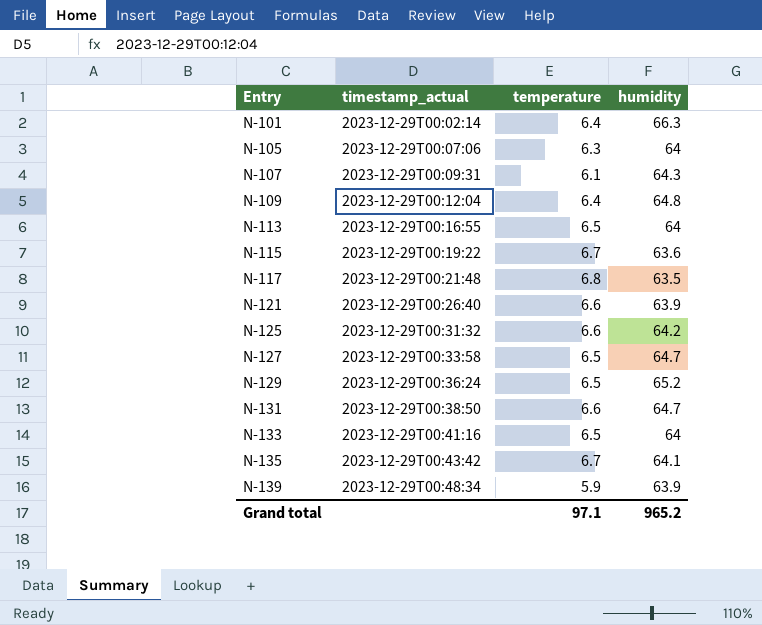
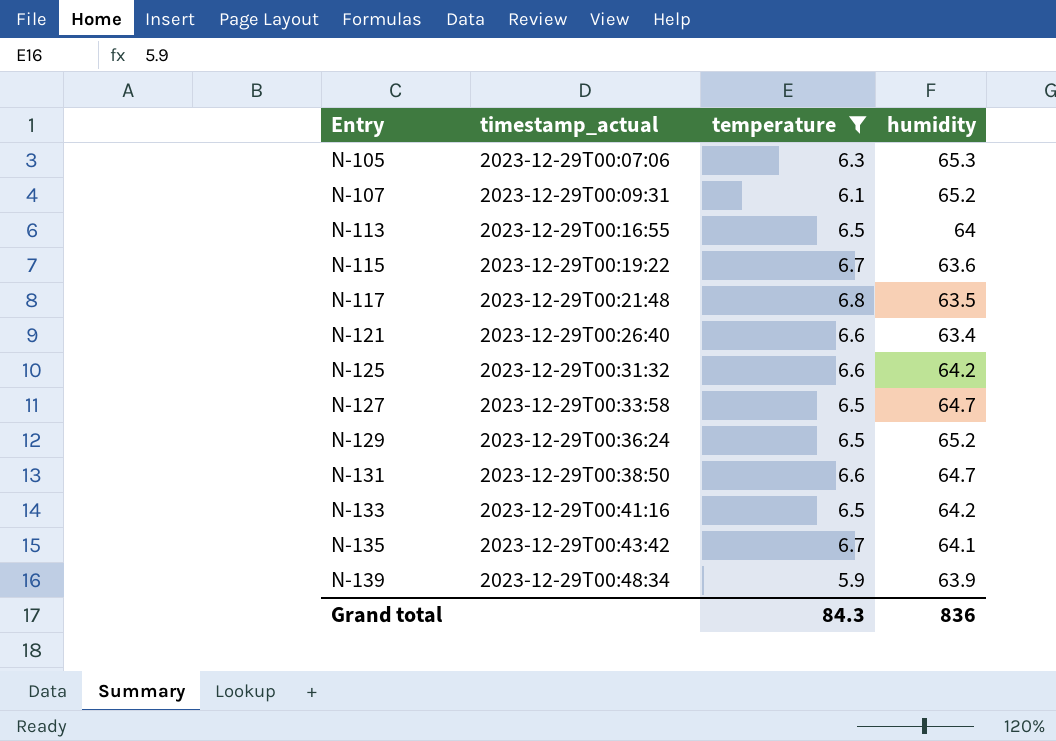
filter: none -> temperature != 6.4
N-105 | humidity: 64 -> 65.3
N-107 | humidity: 64.3 -> 65.2
N-121 | humidity: 63.9 -> 63.4
N-133 | humidity: 64 -> 64.2
Grand total | temperature: 97.1 -> 84.3
Grand total | humidity: 965.2 -> 836

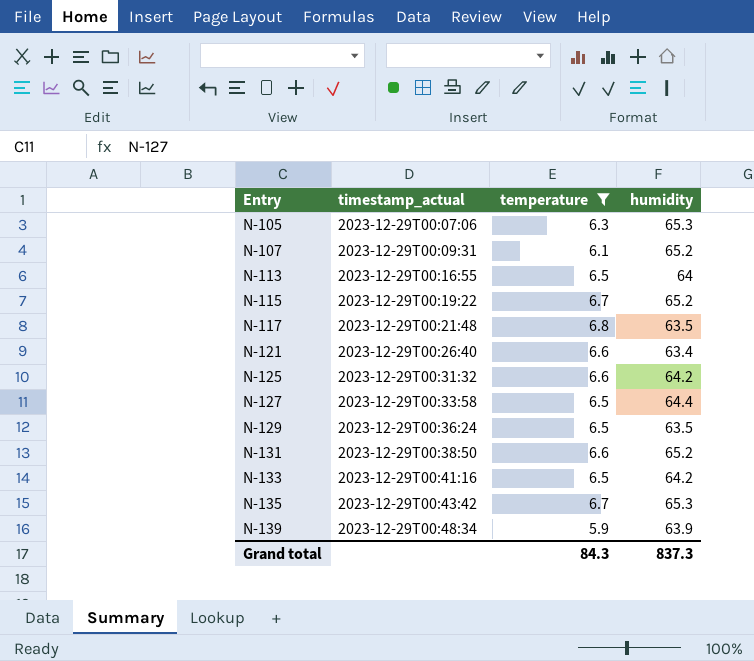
N-115 | humidity: 63.6 -> 65.2
N-127 | humidity: 64.7 -> 64.4
N-129 | humidity: 65.2 -> 63.5
N-131 | humidity: 64.7 -> 65.2
N-135 | humidity: 64.1 -> 65.3
Grand total | humidity: 836 -> 837.3

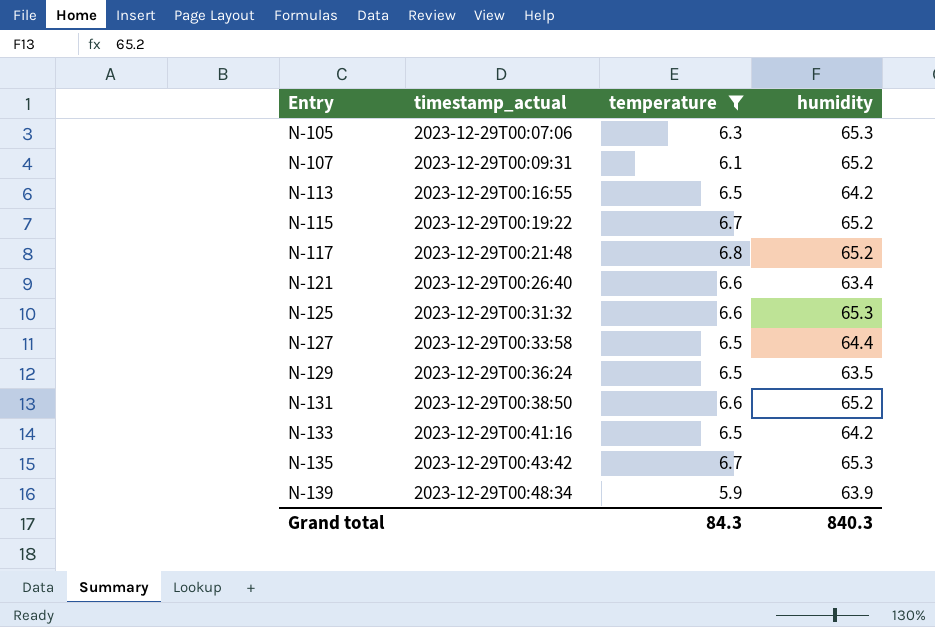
N-113 | humidity: 64 -> 64.2
N-117 | humidity: 63.5 -> 65.2
N-125 | humidity: 64.2 -> 65.3
Grand total | humidity: 837.3 -> 840.3

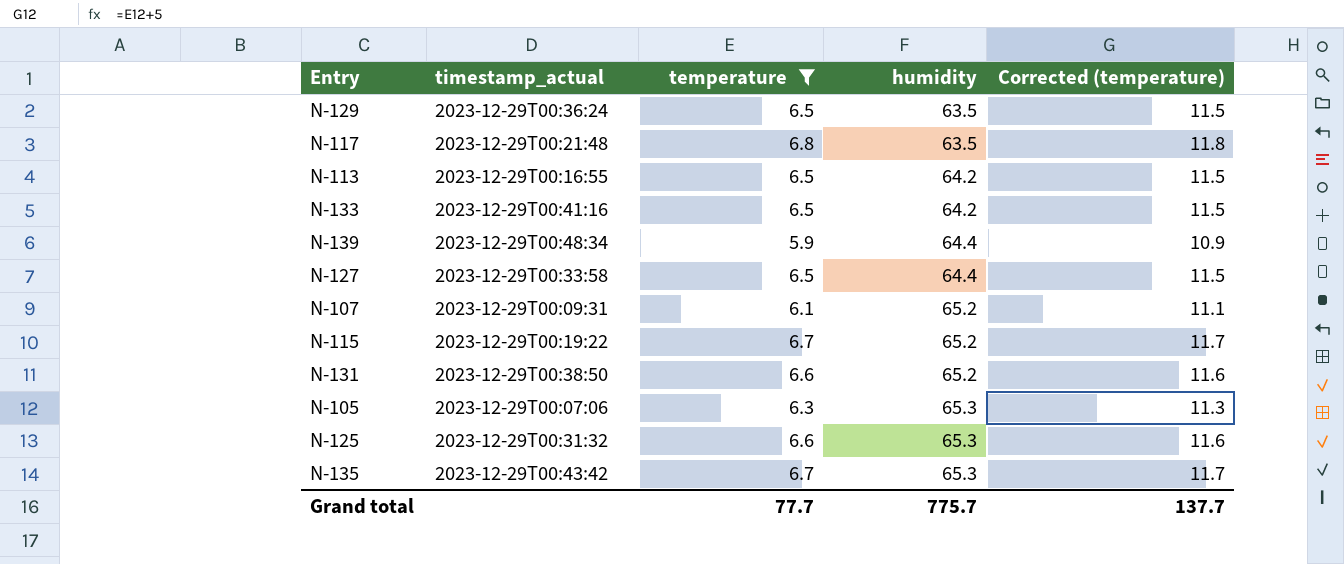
row order: Entry ascending -> humidity ascending
column Corrected (temperature) | formula: none -> [temperature] + 5
row N-121: 2023-12-29T00:26:40 | 6.6 | 63.4 -> none
N-117 | humidity: 65.2 -> 63.5
N-139 | humidity: 63.9 -> 64.4
Grand total | temperature: 84.3 -> 77.7
Grand total | humidity: 840.3 -> 775.7

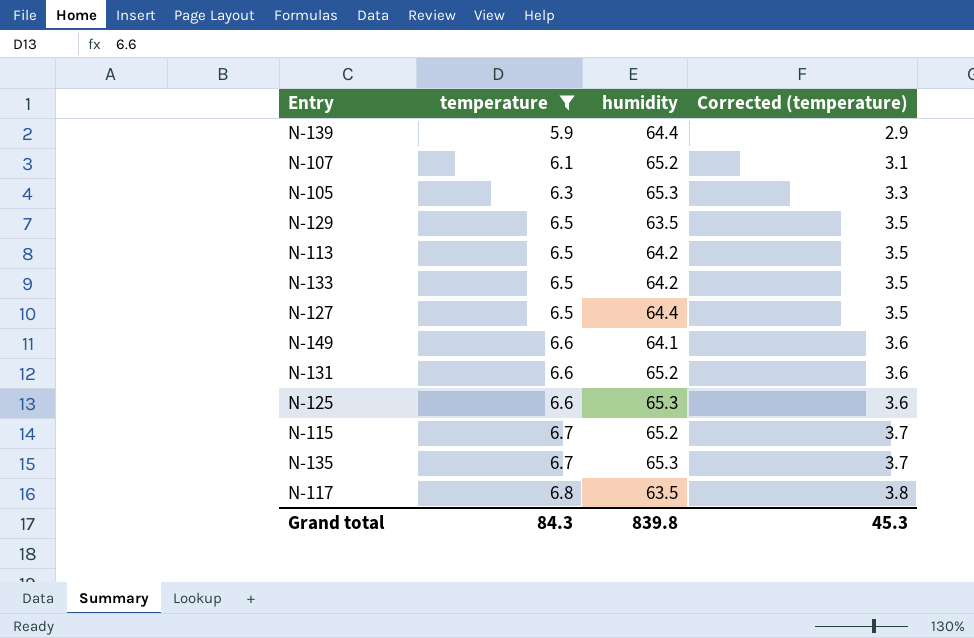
row order: humidity ascending -> temperature ascending
column timestamp_actual | position: 2 -> none
column Corrected (temperature) | formula: [temperature] + 5 -> [temperature] - 3
row N-149: none -> 6.6 | 64.1 | 3.6
Grand total | temperature: 77.7 -> 84.3
Grand total | humidity: 775.7 -> 839.8
Grand total | Corrected (temperature): 137.7 -> 45.3

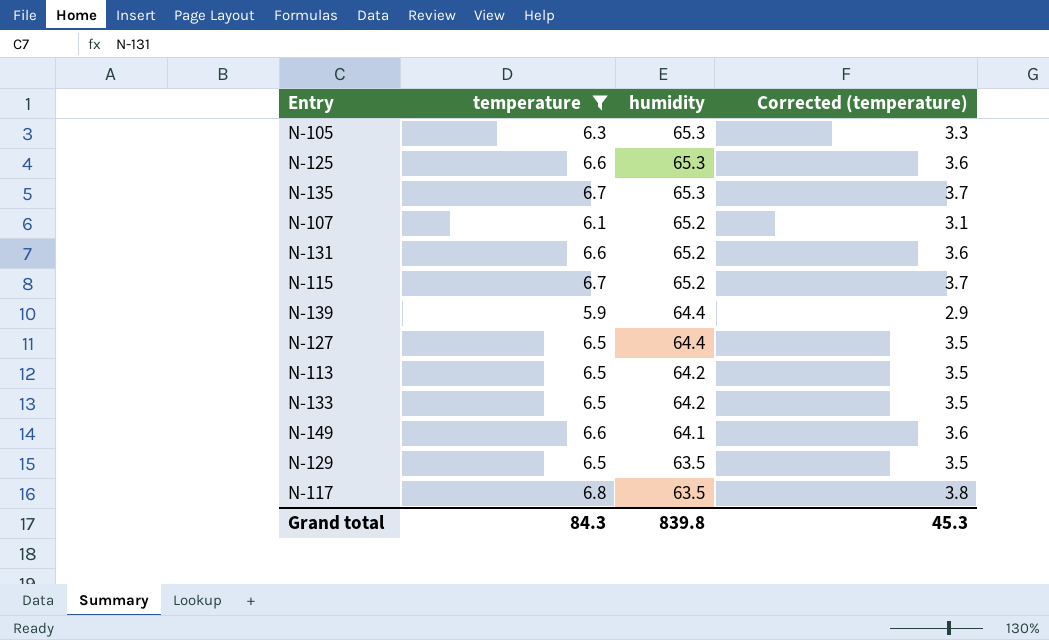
row order: temperature ascending -> humidity descending

